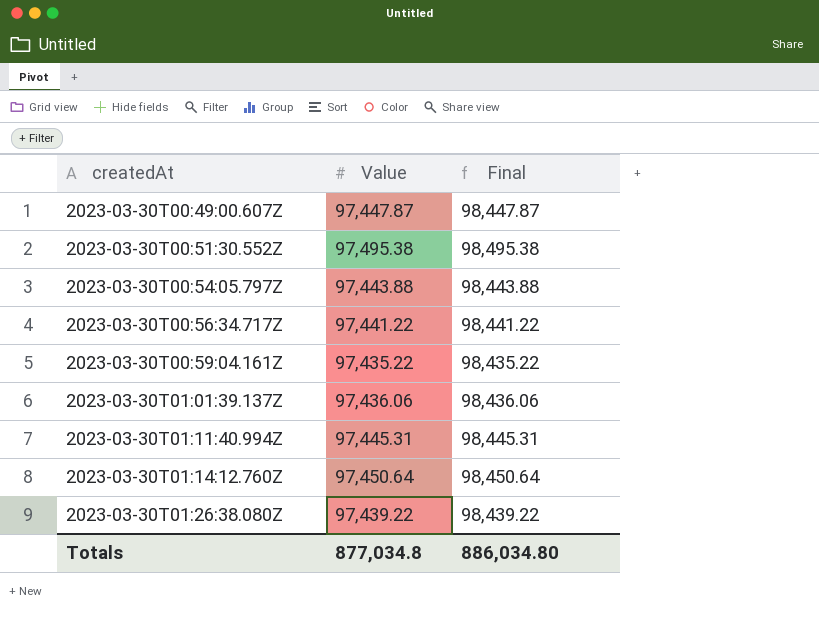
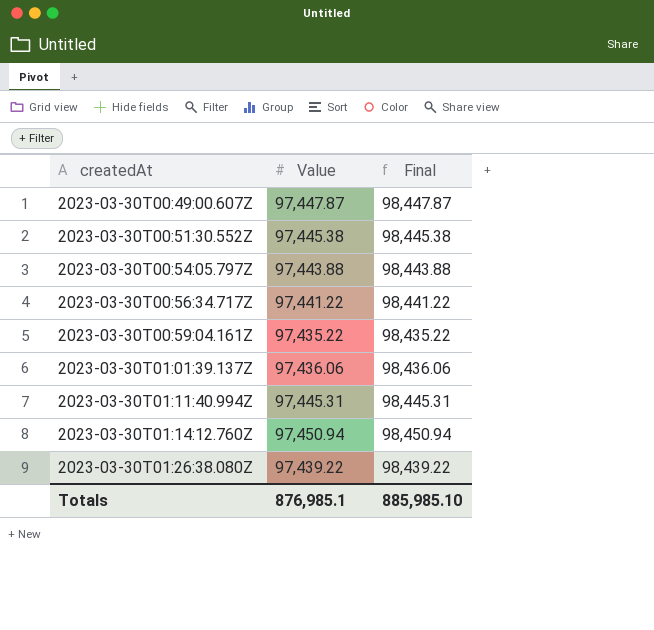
2023-03-30T00:51:30.552Z | Value: 97,495.38 -> 97,445.38
2023-03-30T00:51:30.552Z | Final: 98,495.38 -> 98,445.38
2023-03-30T01:14:12.760Z | Value: 97,450.64 -> 97,450.94
2023-03-30T01:14:12.760Z | Final: 98,450.64 -> 98,450.94
Totals | Value: 877,034.8 -> 876,985.1
Totals | Final: 886,034.80 -> 885,985.10

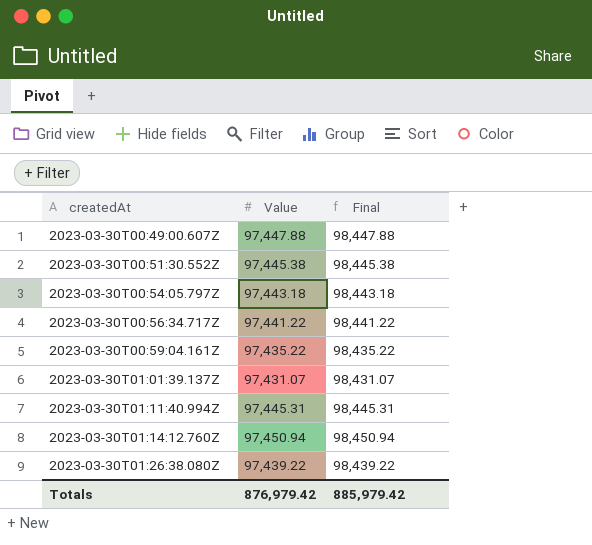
2023-03-30T00:49:00.607Z | Value: 97,447.87 -> 97,447.88
2023-03-30T00:49:00.607Z | Final: 98,447.87 -> 98,447.88
2023-03-30T00:54:05.797Z | Value: 97,443.88 -> 97,443.18
2023-03-30T00:54:05.797Z | Final: 98,443.88 -> 98,443.18
2023-03-30T01:01:39.137Z | Value: 97,436.06 -> 97,431.07
2023-03-30T01:01:39.137Z | Final: 98,436.06 -> 98,431.07
Totals | Value: 876,985.1 -> 876,979.42
Totals | Final: 885,985.10 -> 885,979.42

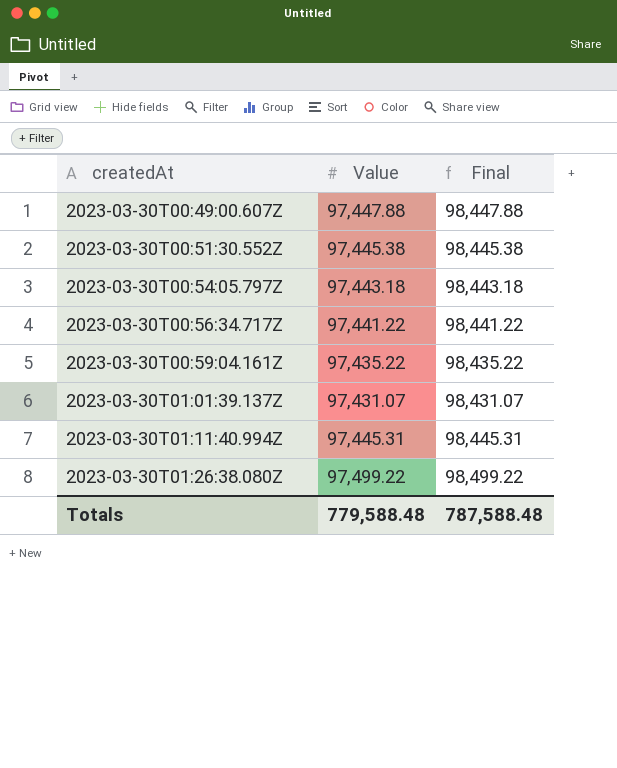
row 2023-03-30T01:14:12.760Z: 97,450.94 | 98,450.94 -> none
2023-03-30T01:26:38.080Z | Value: 97,439.22 -> 97,499.22
2023-03-30T01:26:38.080Z | Final: 98,439.22 -> 98,499.22
Totals | Value: 876,979.42 -> 779,588.48
Totals | Final: 885,979.42 -> 787,588.48

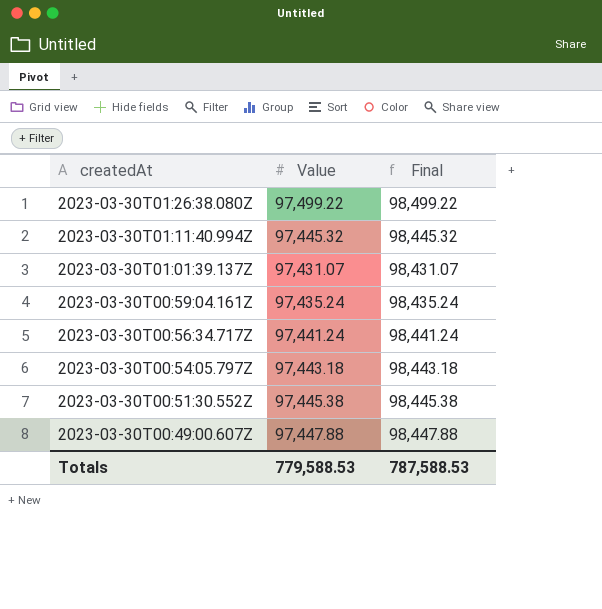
row order: createdAt ascending -> createdAt descending
2023-03-30T01:11:40.994Z | Value: 97,445.31 -> 97,445.32
2023-03-30T01:11:40.994Z | Final: 98,445.31 -> 98,445.32
2023-03-30T00:59:04.161Z | Value: 97,435.22 -> 97,435.24
2023-03-30T00:59:04.161Z | Final: 98,435.22 -> 98,435.24
2023-03-30T00:56:34.717Z | Value: 97,441.22 -> 97,441.24
2023-03-30T00:56:34.717Z | Final: 98,441.22 -> 98,441.24
Totals | Value: 779,588.48 -> 779,588.53
Totals | Final: 787,588.48 -> 787,588.53

